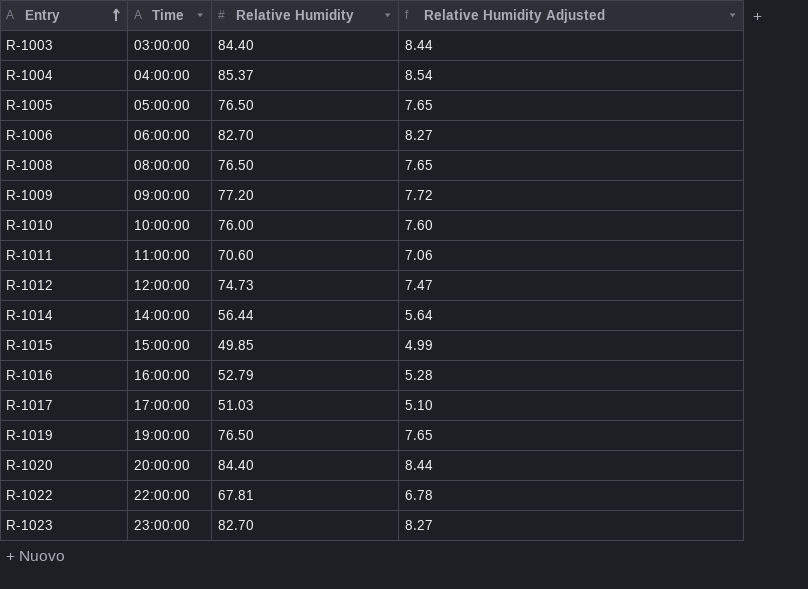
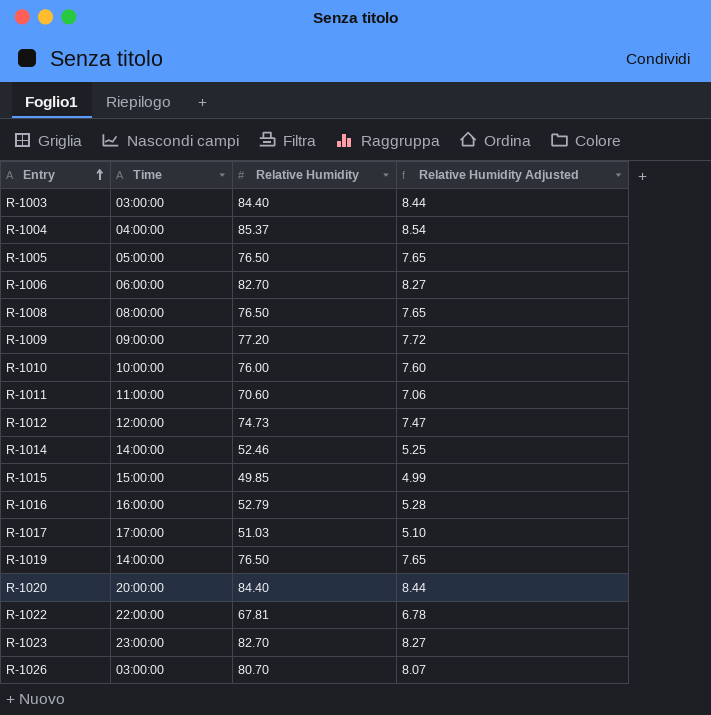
R-1014 | Relative Humidity: 56.44 -> 52.46
R-1014 | Relative Humidity Adjusted: 5.64 -> 5.25
R-1019 | Time: 19:00:00 -> 14:00:00
row R-1026: none -> 03:00:00 | 80.70 | 8.07

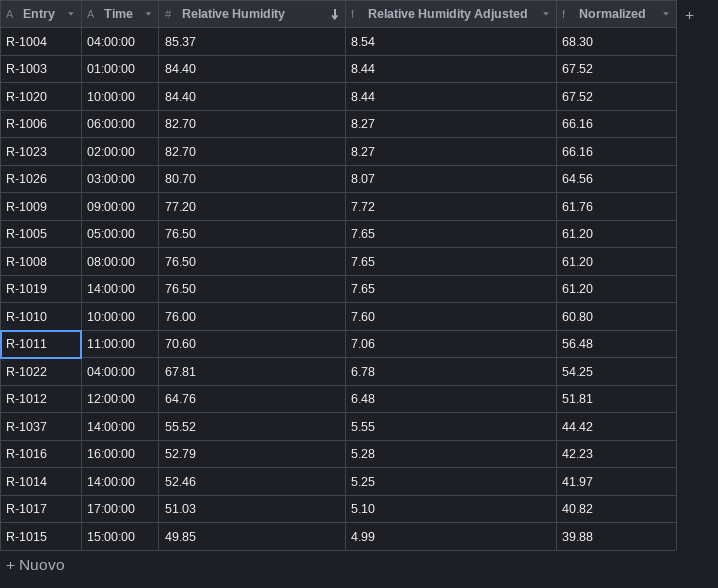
row order: Entry ascending -> Relative Humidity descending
column Normalized | formula: none -> [Relative Humidity] * 0.8
R-1003 | Time: 03:00:00 -> 01:00:00
R-1020 | Time: 20:00:00 -> 10:00:00
R-1023 | Time: 23:00:00 -> 02:00:00
R-1022 | Time: 22:00:00 -> 04:00:00
R-1012 | Relative Humidity: 74.73 -> 64.76
R-1012 | Relative Humidity Adjusted: 7.47 -> 6.48
row R-1037: none -> 14:00:00 | 55.52 | 5.55 | 44.42

